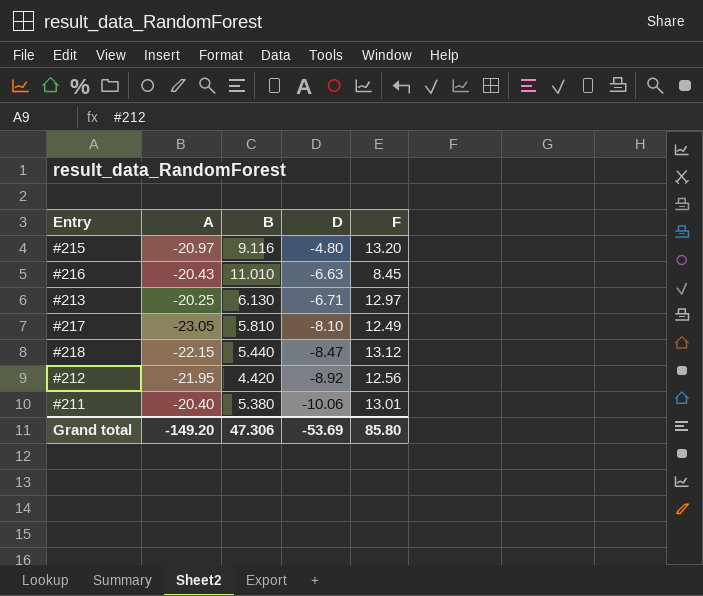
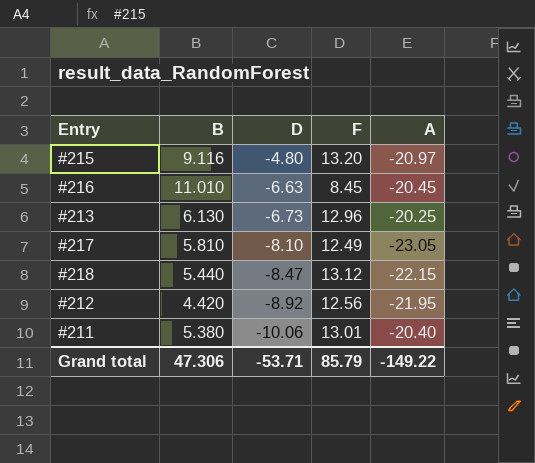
column A | position: 2 -> 5
#216 | A: -20.43 -> -20.45
#213 | D: -6.71 -> -6.73
#213 | F: 12.97 -> 12.96
Grand total | D: -53.69 -> -53.71
Grand total | F: 85.80 -> 85.79
Grand total | A: -149.20 -> -149.22

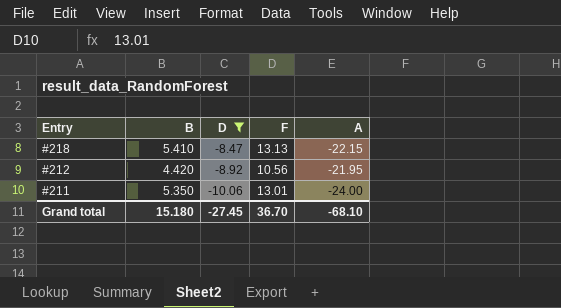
filter: none -> D <= -8.47
#218 | B: 5.440 -> 5.410
#218 | F: 13.12 -> 13.13
#212 | F: 12.56 -> 10.56
#211 | B: 5.380 -> 5.350
#211 | A: -20.40 -> -24.00
Grand total | B: 47.306 -> 15.180
Grand total | D: -53.71 -> -27.45
Grand total | F: 85.79 -> 36.70
Grand total | A: -149.22 -> -68.10

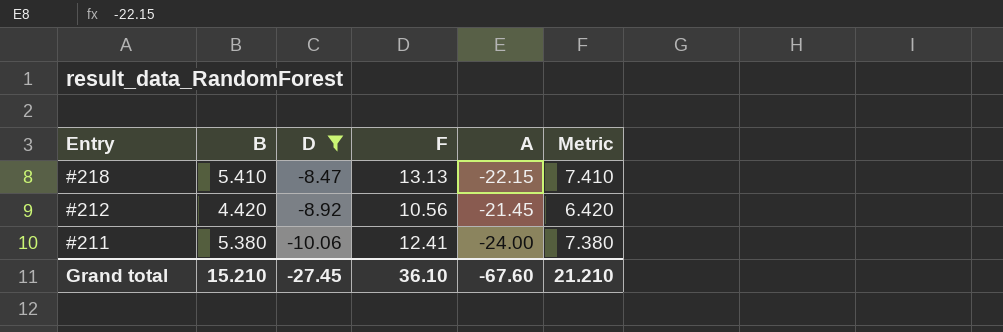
column Metric | formula: none -> [B] + 2
#212 | A: -21.95 -> -21.45
#211 | B: 5.350 -> 5.380
#211 | F: 13.01 -> 12.41
Grand total | B: 15.180 -> 15.210
Grand total | F: 36.70 -> 36.10
Grand total | A: -68.10 -> -67.60

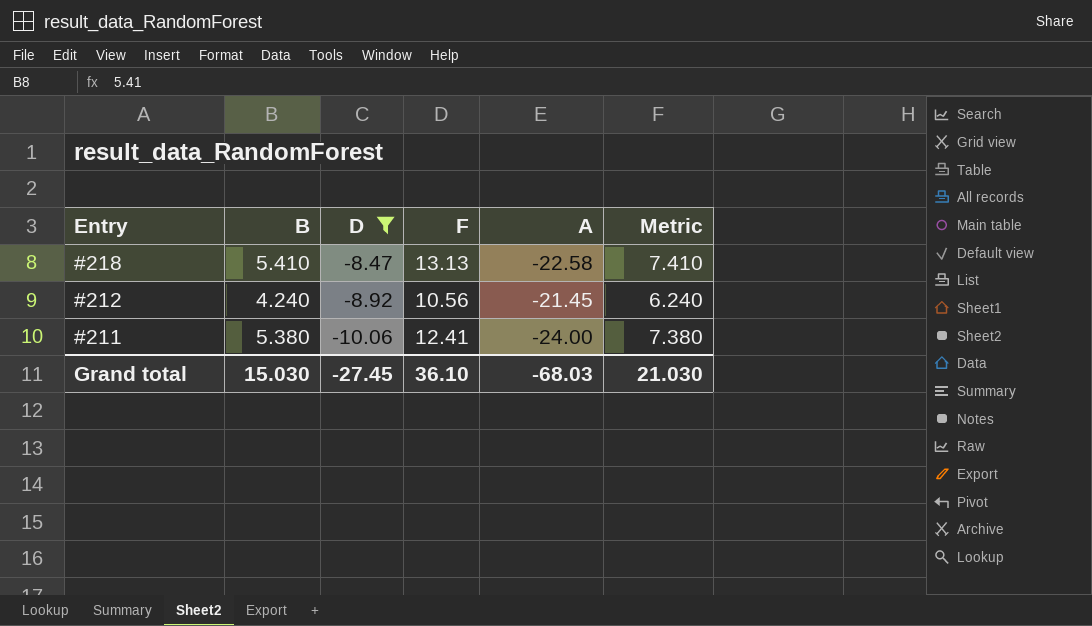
#218 | A: -22.15 -> -22.58
#212 | B: 4.420 -> 4.240
#212 | Metric: 6.420 -> 6.240
Grand total | B: 15.210 -> 15.030
Grand total | A: -67.60 -> -68.03
Grand total | Metric: 21.210 -> 21.030

